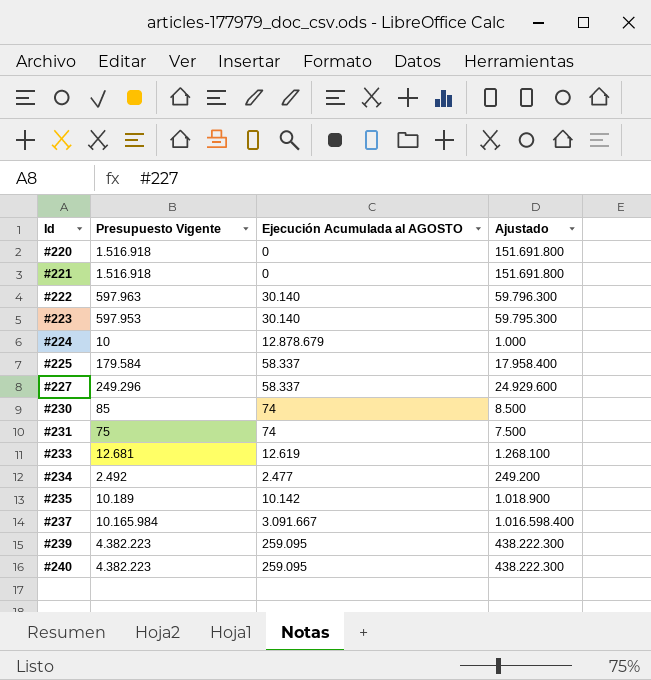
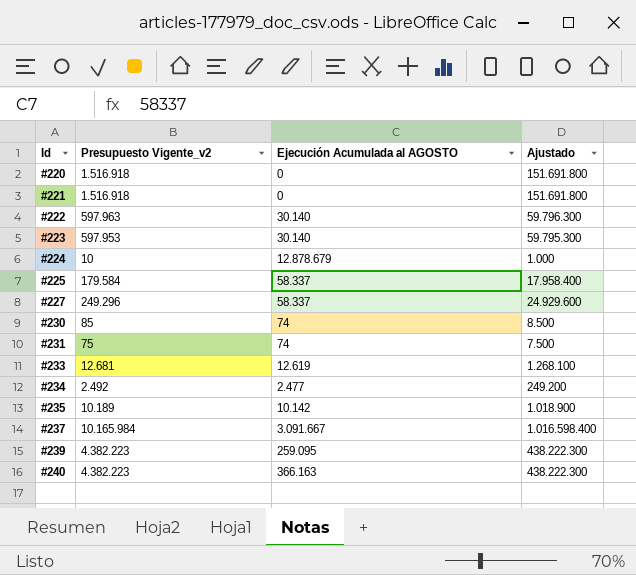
column name: Presupuesto Vigente -> Presupuesto Vigente_v2
#240 | Ejecución Acumulada al AGOSTO: 259.095 -> 366.163

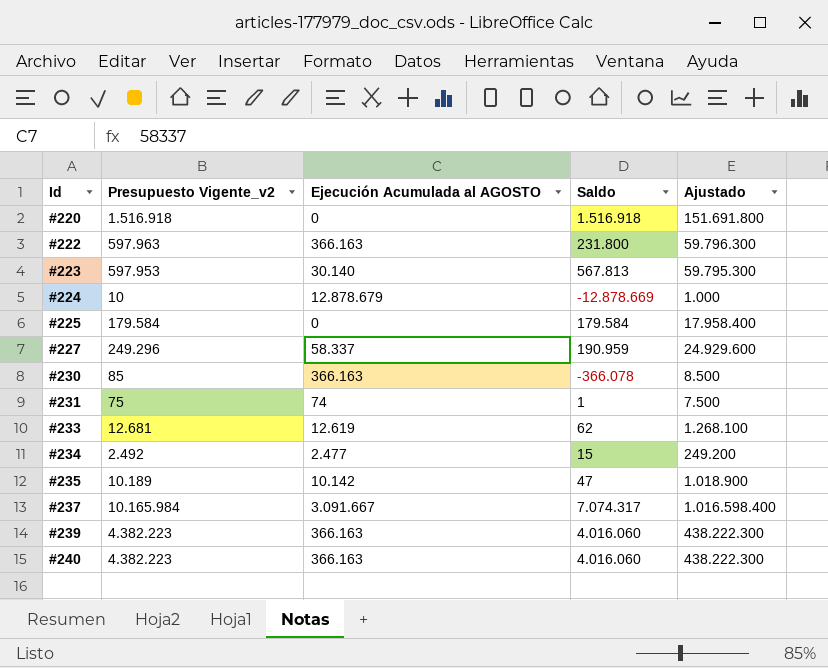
column Saldo | formula: none -> [Presupuesto Vigente_v2] - [Ejecución Acumulada al AGOSTO]
row #221: 1.516.918 | 0 | 151.691.800 -> none
#222 | Ejecución Acumulada al AGOSTO: 30.140 -> 366.163
#225 | Ejecución Acumulada al AGOSTO: 58.337 -> 0
#230 | Ejecución Acumulada al AGOSTO: 74 -> 366.163
#239 | Ejecución Acumulada al AGOSTO: 259.095 -> 366.163

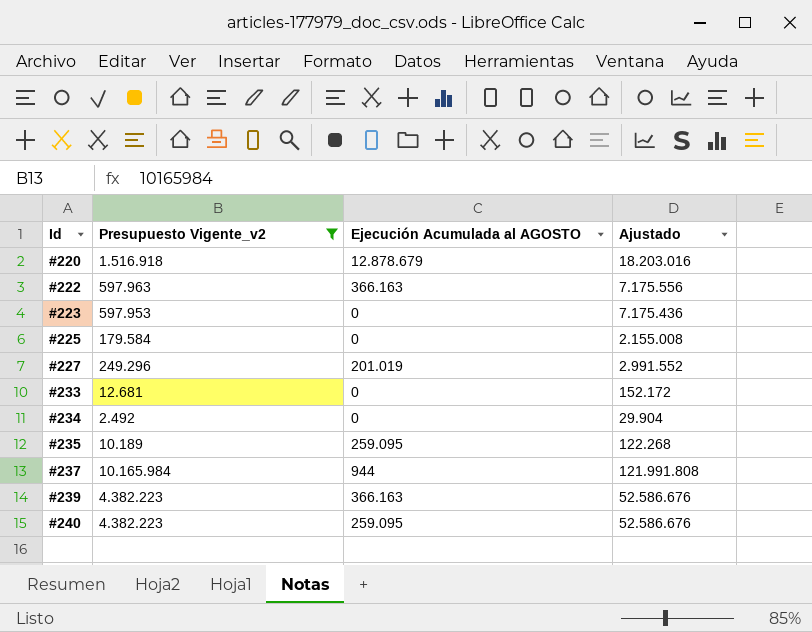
filter: none -> Presupuesto Vigente_v2 >= 2.492
column Saldo | formula: [Presupuesto Vigente_v2] - [Ejecución Acumulada al AGOSTO] -> none
column Ajustado | formula: [Presupuesto Vigente_v2] * 100 -> [Presupuesto Vigente_v2] * 12
#220 | Ejecución Acumulada al AGOSTO: 0 -> 12.878.679
#223 | Ejecución Acumulada al AGOSTO: 30.140 -> 0
#227 | Ejecución Acumulada al AGOSTO: 58.337 -> 201.019
#233 | Ejecución Acumulada al AGOSTO: 12.619 -> 0
#234 | Ejecución Acumulada al AGOSTO: 2.477 -> 0
#235 | Ejecución Acumulada al AGOSTO: 10.142 -> 259.095
#237 | Ejecución Acumulada al AGOSTO: 3.091.667 -> 944
#240 | Ejecución Acumulada al AGOSTO: 366.163 -> 259.095

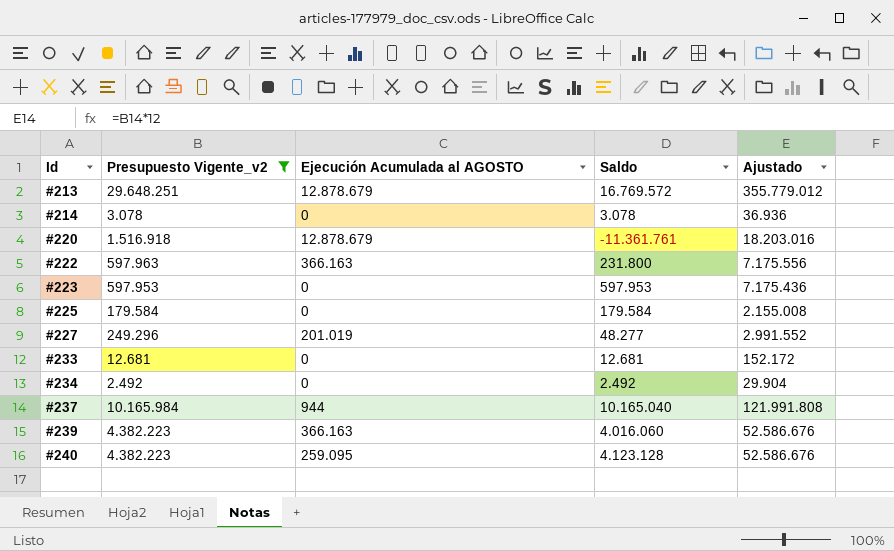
column Saldo | formula: none -> [Presupuesto Vigente_v2] - [Ejecución Acumulada al AGOSTO]
row #235: 10.189 | 259.095 | 122.268 -> none
row #213: none -> 29.648.251 | 12.878.679 | 16.769.572 | 355.779.012
row #214: none -> 3.078 | 0 | 3.078 | 36.936

